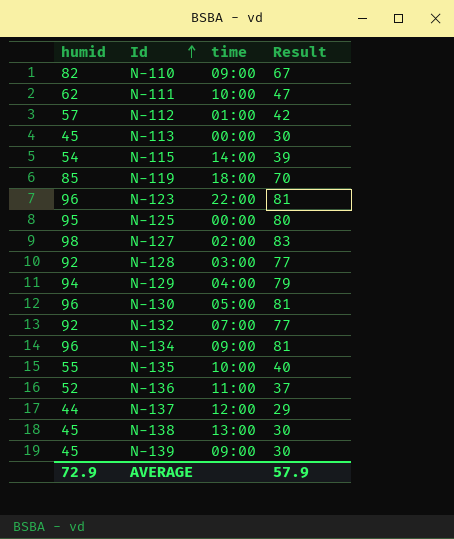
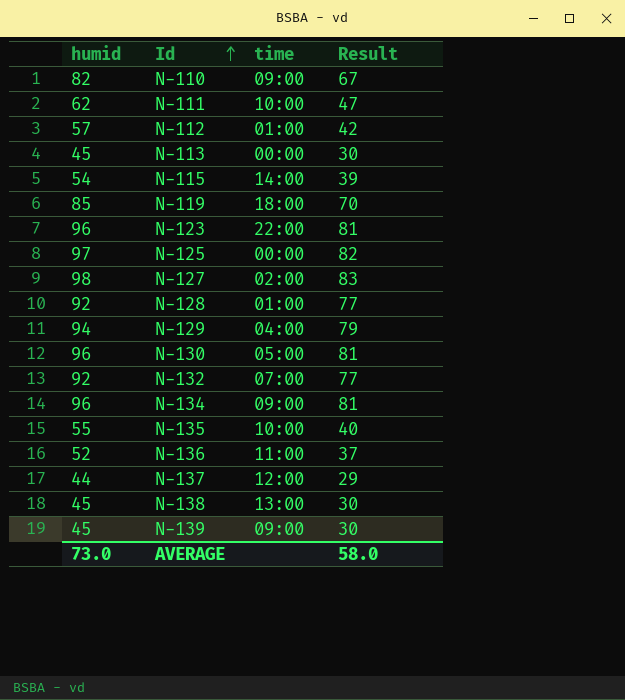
N-125 | humid: 95 -> 97
N-125 | Result: 80 -> 82
N-128 | time: 03:00 -> 01:00
AVERAGE | humid: 72.9 -> 73.0
AVERAGE | Result: 57.9 -> 58.0

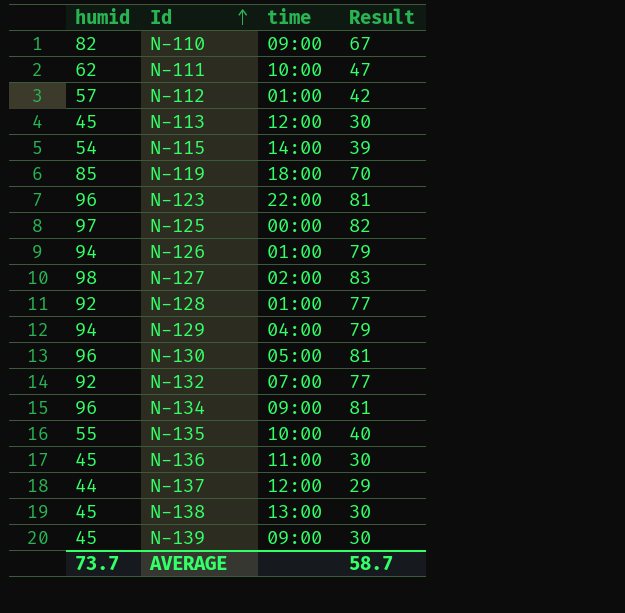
N-113 | time: 00:00 -> 12:00
row N-126: none -> 94 | 01:00 | 79
N-136 | humid: 52 -> 45
N-136 | Result: 37 -> 30
AVERAGE | humid: 73.0 -> 73.7
AVERAGE | Result: 58.0 -> 58.7

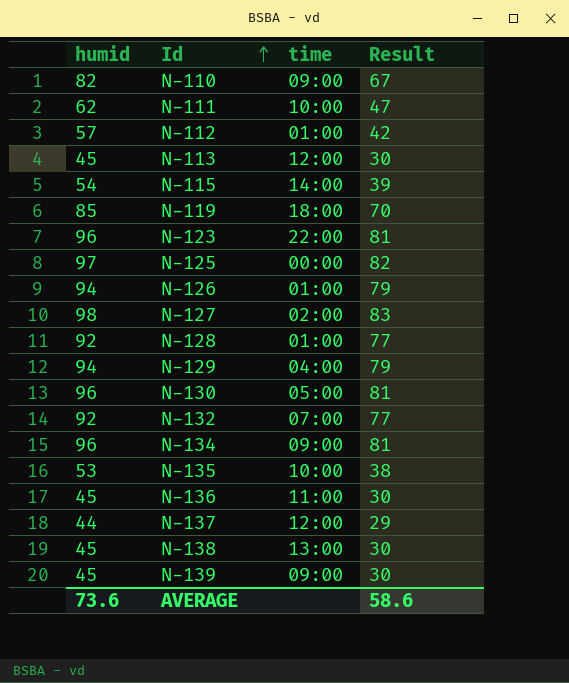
N-135 | humid: 55 -> 53
N-135 | Result: 40 -> 38
AVERAGE | humid: 73.7 -> 73.6
AVERAGE | Result: 58.7 -> 58.6

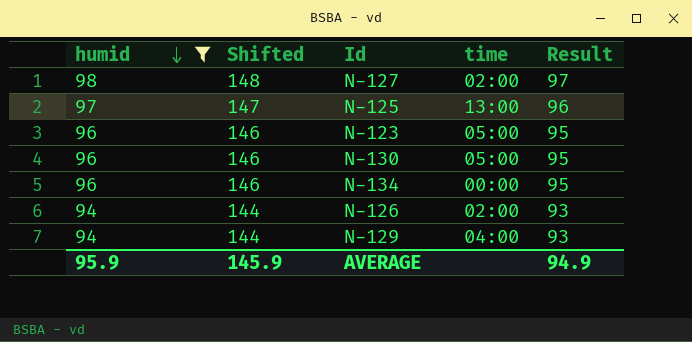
filter: none -> humid >= 94
row order: Id ascending -> humid descending
column Shifted | formula: none -> [humid] + 50
column Result | formula: [humid] - 15 -> [humid] - 1
N-125 | time: 00:00 -> 13:00
N-123 | time: 22:00 -> 05:00
N-134 | time: 09:00 -> 00:00
N-126 | time: 01:00 -> 02:00
AVERAGE | humid: 73.6 -> 95.9
AVERAGE | Result: 58.6 -> 94.9

